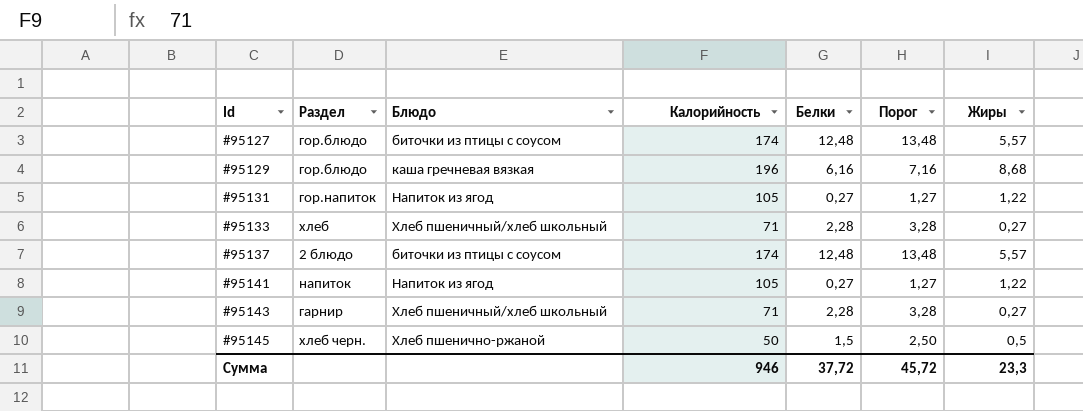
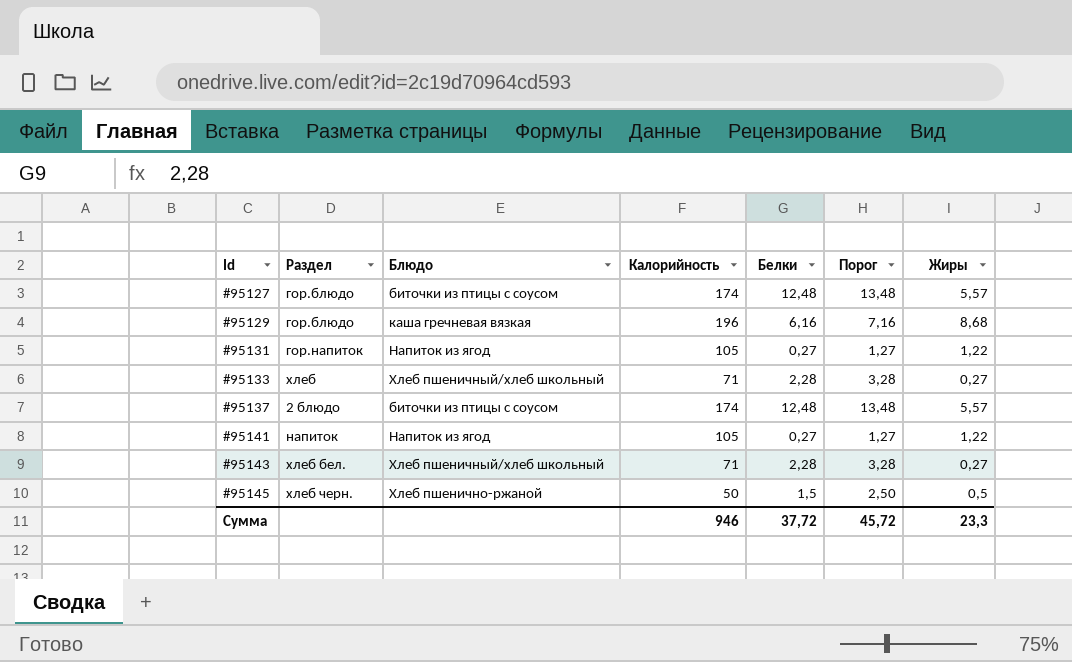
#95143 | Раздел: гарнир -> хлеб бел.

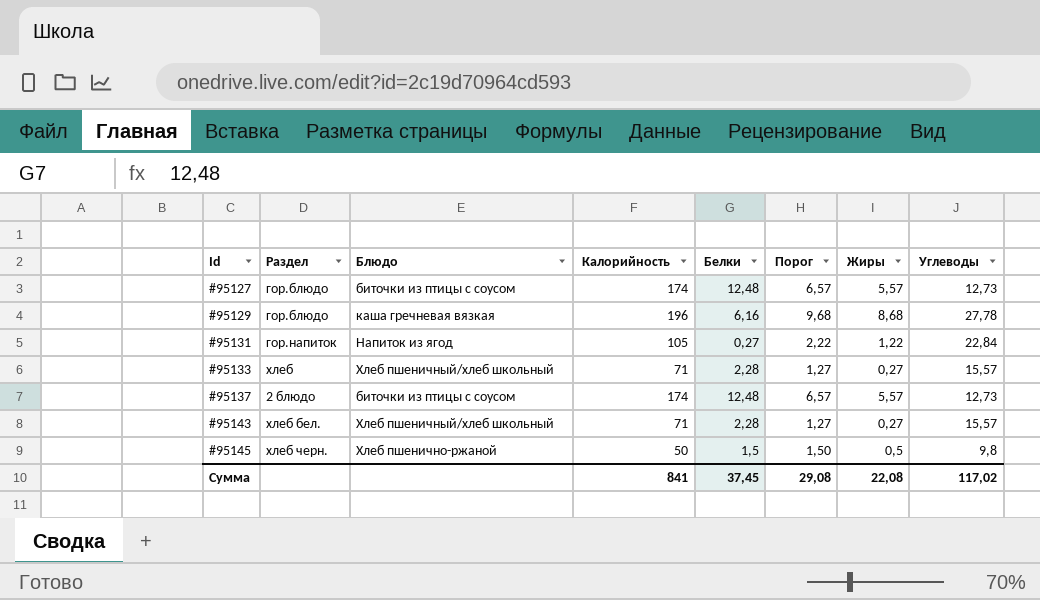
column Порог | formula: [Белки] + 1 -> [Жиры] + 1
column Углеводы | position: none -> 8
row #95141: напиток | Напиток из ягод | 105 | 0,27 | 1,27 | 1,22 -> none
Сумма | Калорийность: 946 -> 841
Сумма | Белки: 37,72 -> 37,45
Сумма | Порог: 45,72 -> 29,08
Сумма | Жиры: 23,3 -> 22,08

